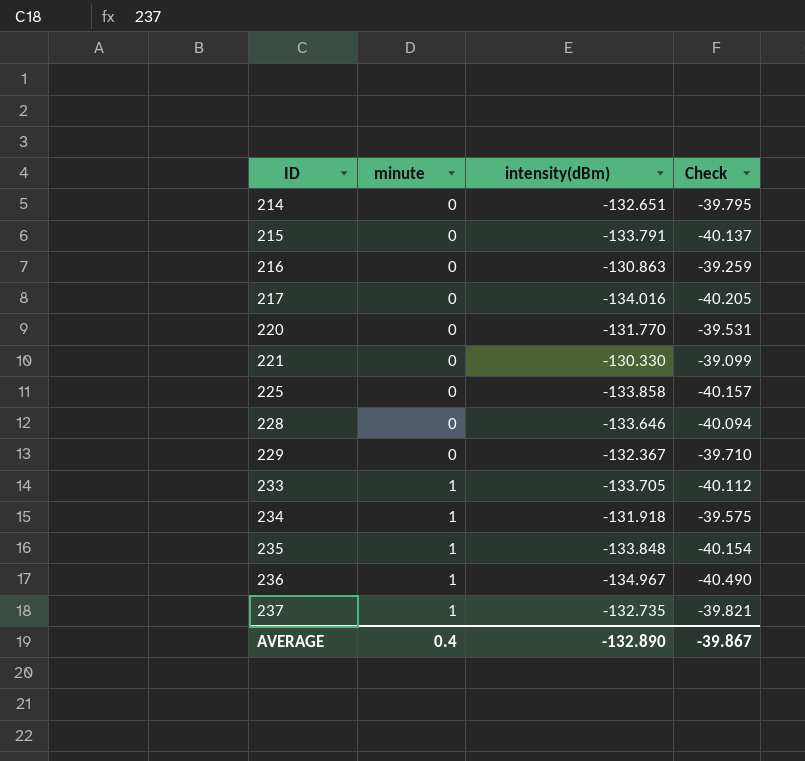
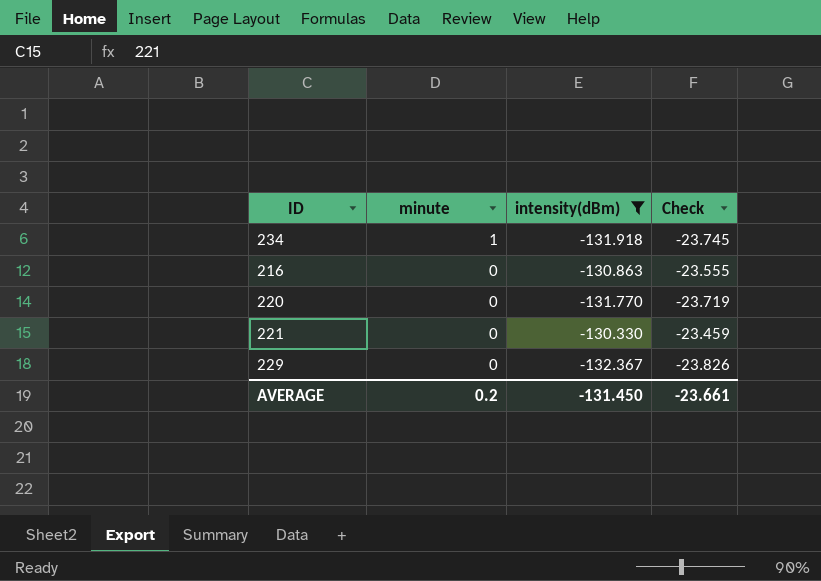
filter: none -> intensity(dBm) >= -132.367
row order: ID ascending -> minute descending
column Check | formula: [intensity(dBm)] * 0.3 -> [intensity(dBm)] * 0.18
AVERAGE | minute: 0.4 -> 0.2
AVERAGE | intensity(dBm): -132.890 -> -131.450
AVERAGE | Check: -39.867 -> -23.661

